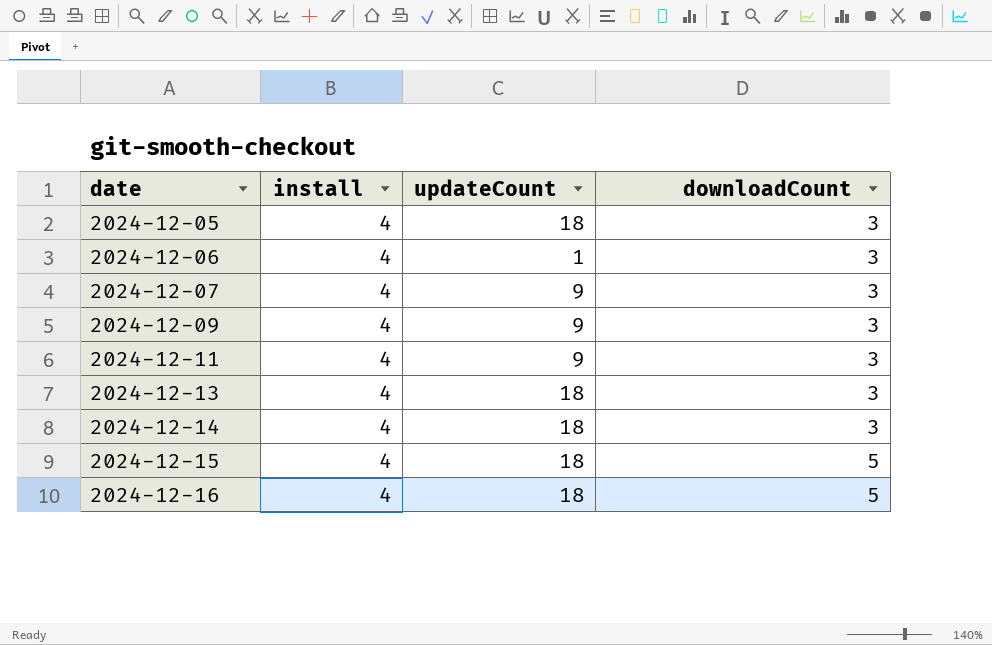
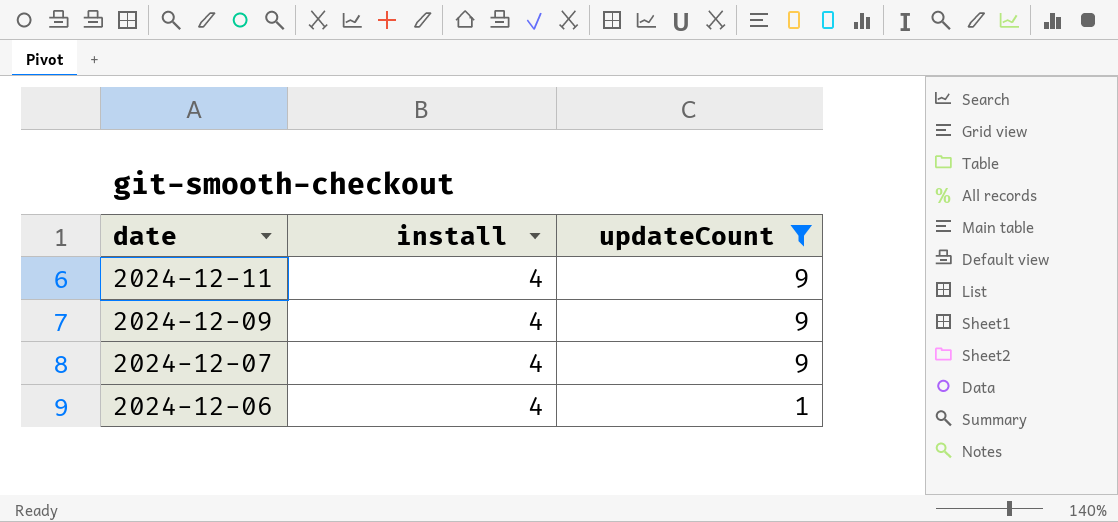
filter: none -> updateCount != 18
row order: date ascending -> date descending
column downloadCount | position: 4 -> none

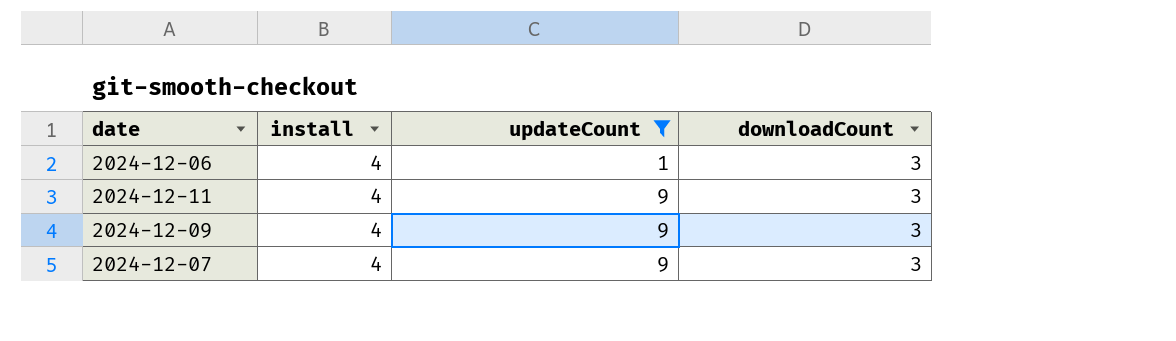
row order: date descending -> updateCount ascending
column downloadCount | position: none -> 4

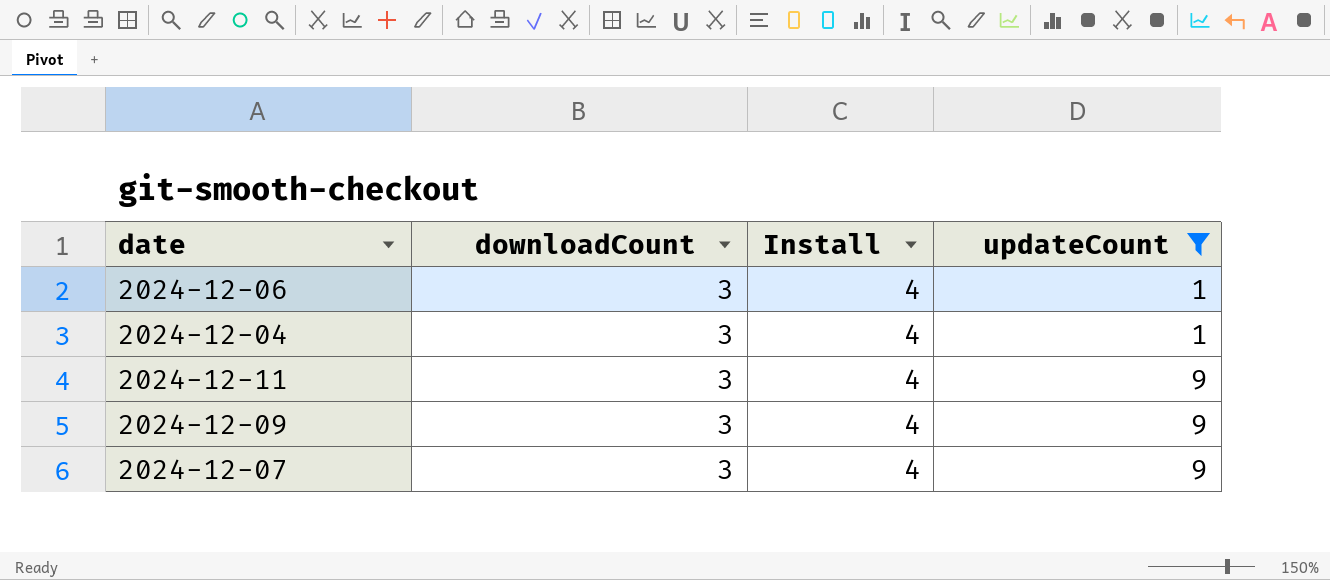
column downloadCount | position: 4 -> 2
column name: install -> Install
row 2024-12-04: none -> 3 | 4 | 1

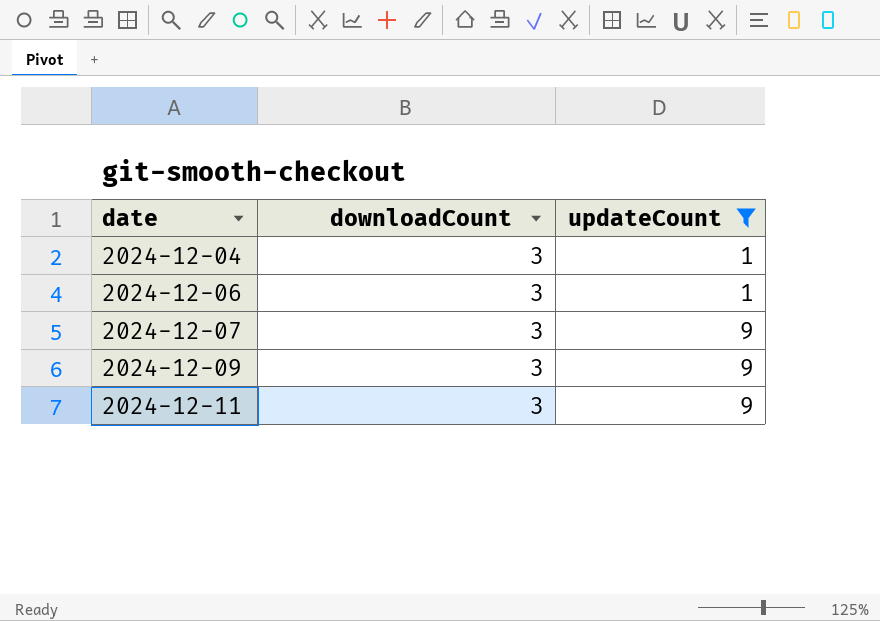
row order: updateCount ascending -> date ascending
column Install | position: 3 -> none

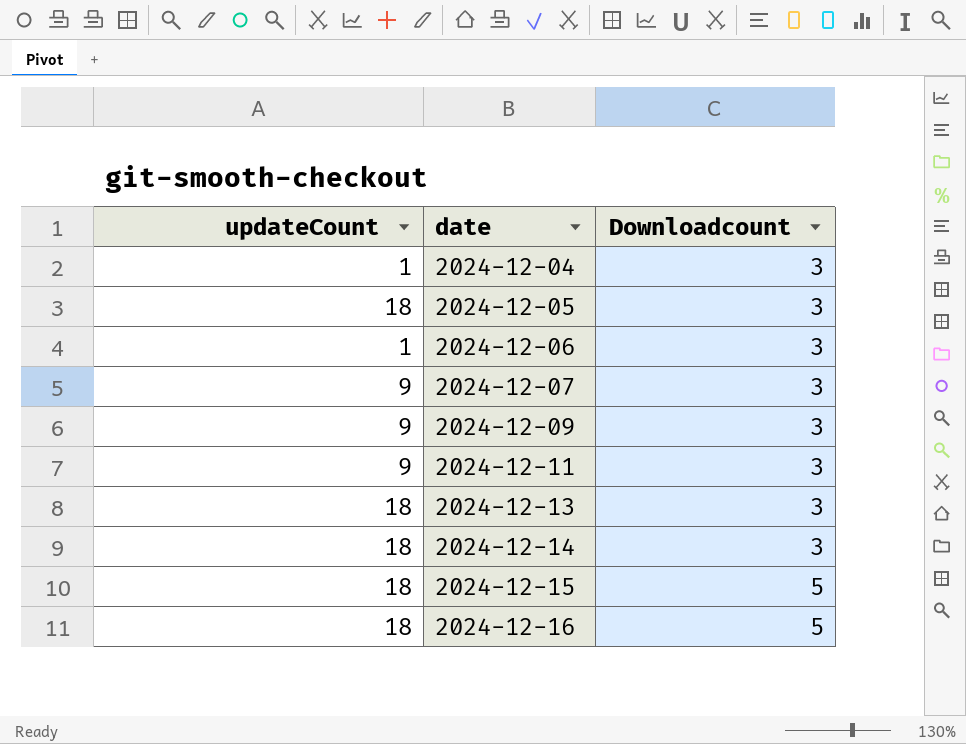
filter: updateCount != 18 -> none
column updateCount | position: 3 -> 1
column name: downloadCount -> Downloadcount

